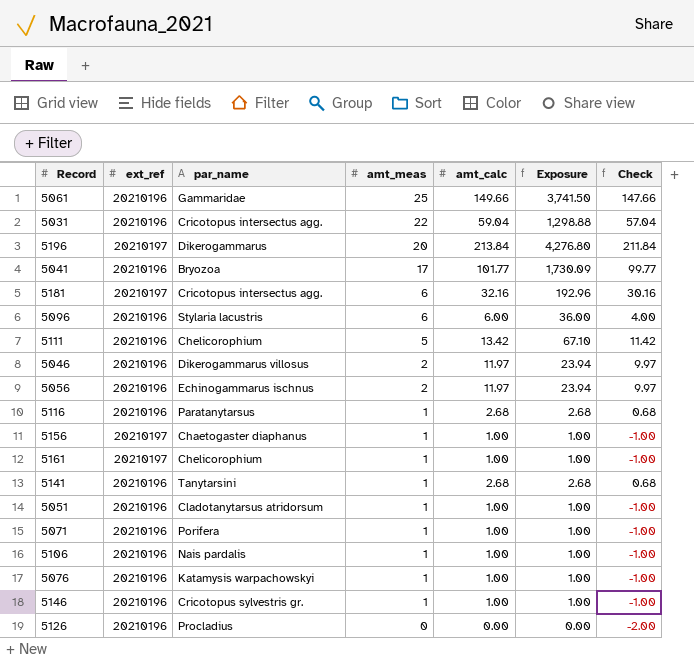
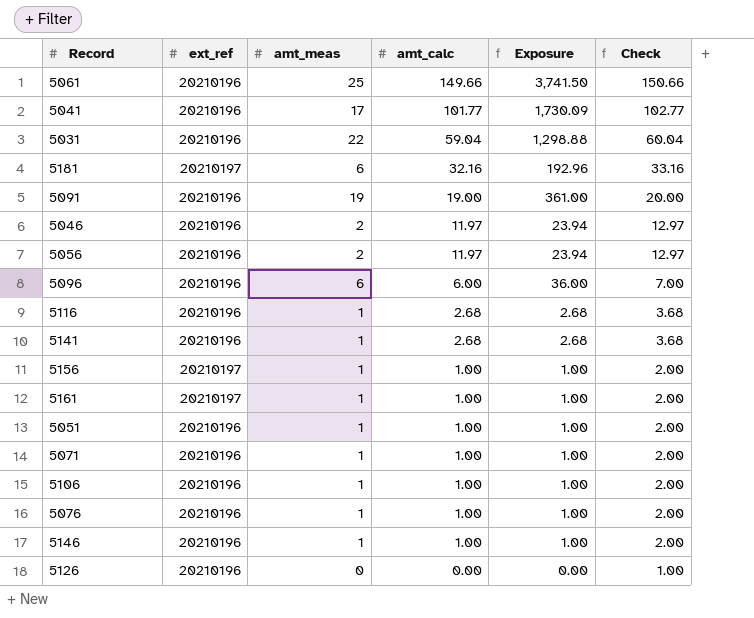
row order: amt_meas descending -> amt_calc descending
column par_name | position: 3 -> none
column Check | formula: [amt_calc] - 2 -> [amt_calc] + 1
row 5196: 20210197 | Dikerogammarus | 20 | 213.84 | 4,276.80 | 211.84 -> none
row 5111: 20210196 | Chelicorophium | 5 | 13.42 | 67.10 | 11.42 -> none
row 5091: none -> 20210196 | 19 | 19.00 | 361.00 | 20.00

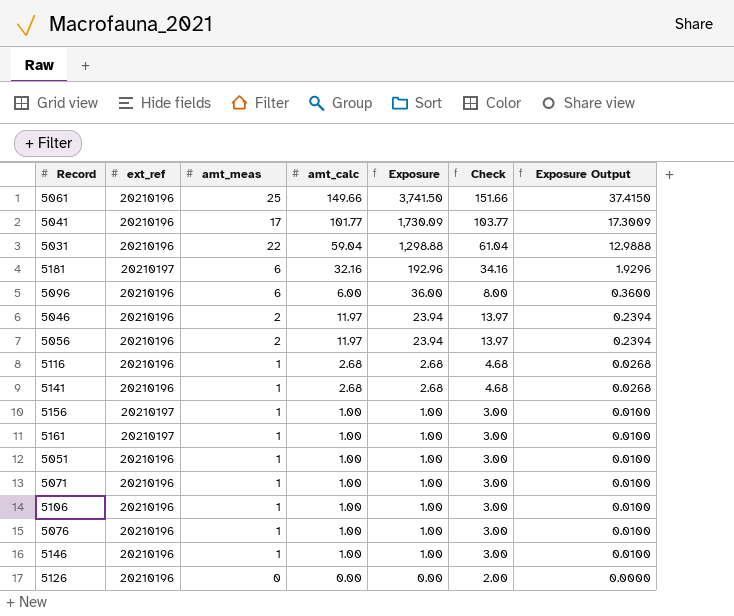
row order: amt_calc descending -> Exposure descending
column Check | formula: [amt_calc] + 1 -> [amt_calc] + 2
column Exposure Output | formula: none -> [Exposure] * 0.01
row 5091: 20210196 | 19 | 19.00 | 361.00 | 20.00 -> none

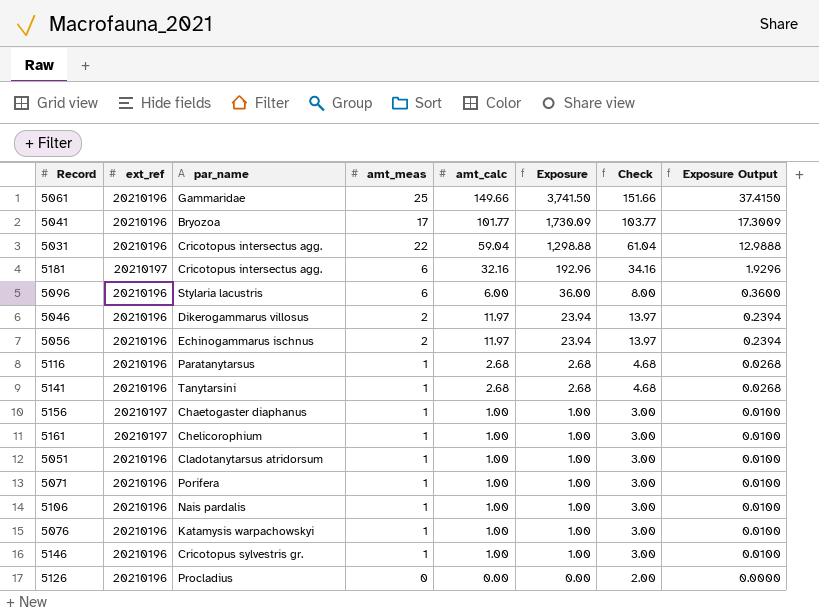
column par_name | position: none -> 3

